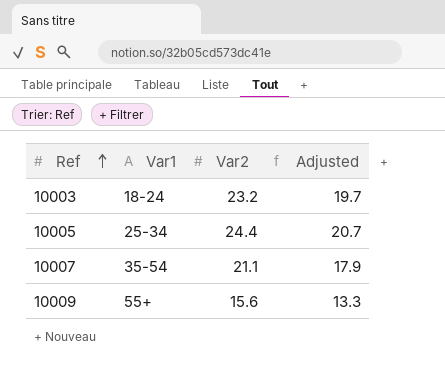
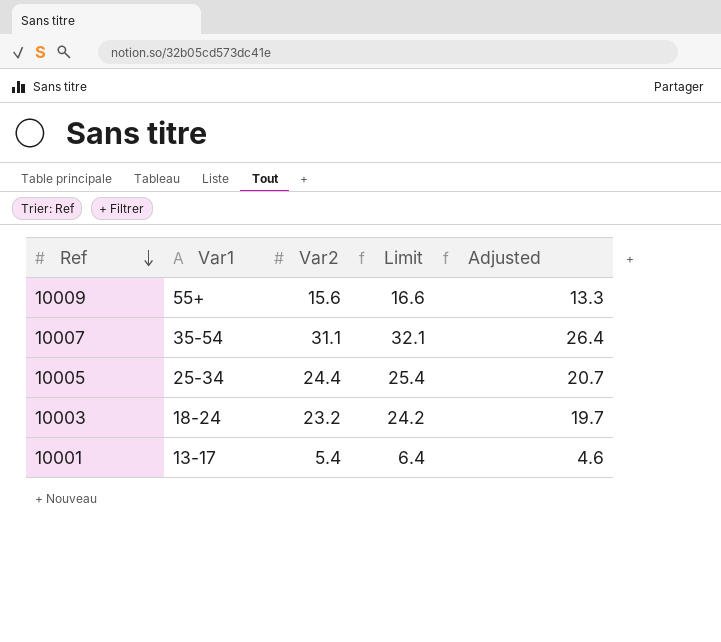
row order: Ref ascending -> Ref descending
column Limit | formula: none -> [Var2] + 1
10007 | Var2: 21.1 -> 31.1
10007 | Adjusted: 17.9 -> 26.4
row 10001: none -> 13-17 | 5.4 | 6.4 | 4.6

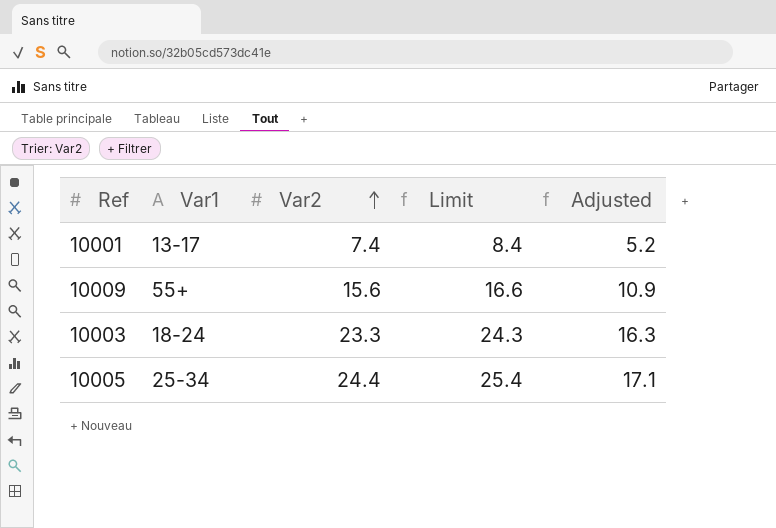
row order: Ref descending -> Var2 ascending
column Adjusted | formula: [Var2] * 0.85 -> [Var2] * 0.7
row 10007: 35-54 | 31.1 | 32.1 | 26.4 -> none
10001 | Var2: 5.4 -> 7.4
10001 | Limit: 6.4 -> 8.4
10003 | Var2: 23.2 -> 23.3
10003 | Limit: 24.2 -> 24.3

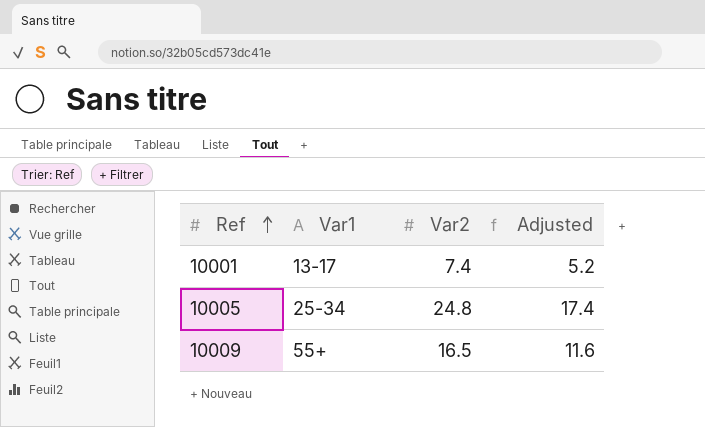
row order: Var2 ascending -> Ref ascending
column Limit | formula: [Var2] + 1 -> none
row 10003: 18-24 | 23.3 | 24.3 | 16.3 -> none
10005 | Var2: 24.4 -> 24.8
10005 | Adjusted: 17.1 -> 17.4
10009 | Var2: 15.6 -> 16.5
10009 | Adjusted: 10.9 -> 11.6

